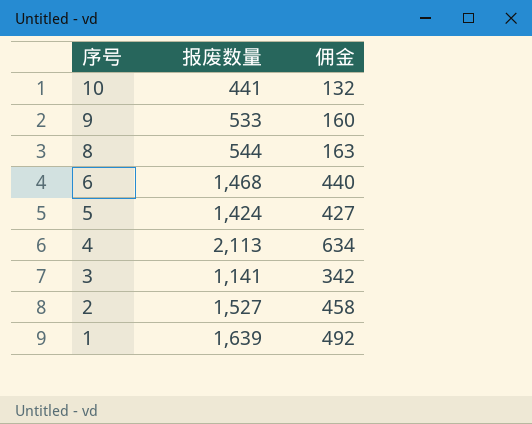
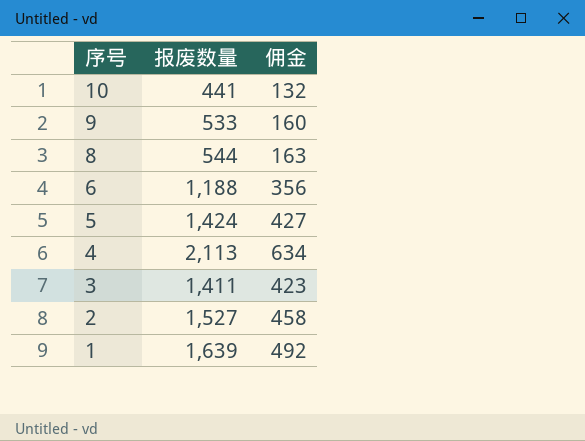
6 | 报废数量: 1,468 -> 1,188
6 | 佣金: 440 -> 356
3 | 报废数量: 1,141 -> 1,411
3 | 佣金: 342 -> 423

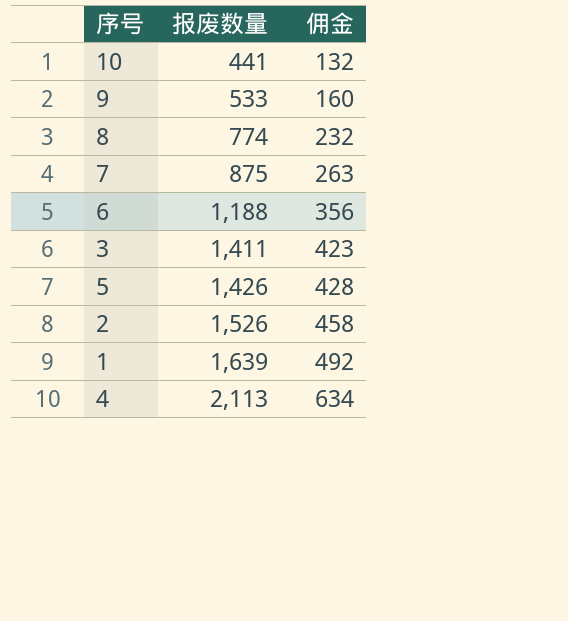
row order: 序号 descending -> 报废数量 ascending
8 | 报废数量: 544 -> 774
8 | 佣金: 163 -> 232
row 7: none -> 875 | 263
5 | 报废数量: 1,424 -> 1,426
5 | 佣金: 427 -> 428
2 | 报废数量: 1,527 -> 1,526

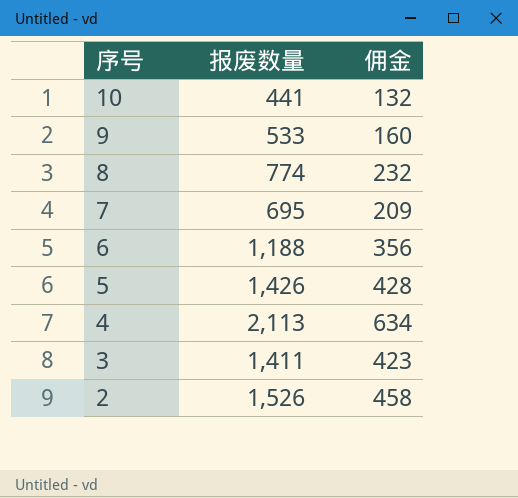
row order: 报废数量 ascending -> 序号 descending
row 1: 1,639 | 492 -> none
7 | 报废数量: 875 -> 695
7 | 佣金: 263 -> 209

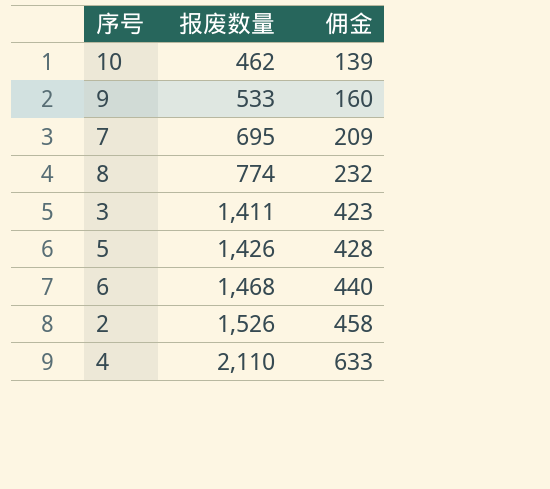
row order: 序号 descending -> 报废数量 ascending
10 | 报废数量: 441 -> 462
10 | 佣金: 132 -> 139
6 | 报废数量: 1,188 -> 1,468
6 | 佣金: 356 -> 440
4 | 报废数量: 2,113 -> 2,110
4 | 佣金: 634 -> 633

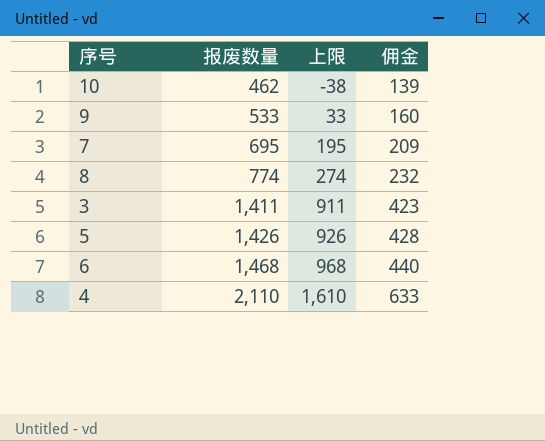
column 上限 | formula: none -> [报废数量] - 500
row 2: 1,526 | 458 -> none

